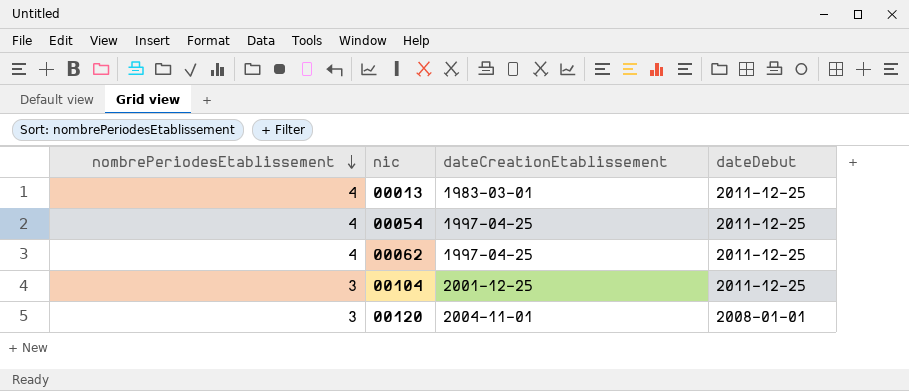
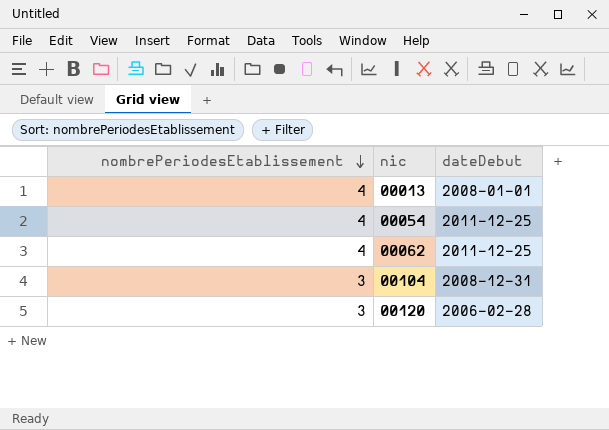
column dateCreationEtablissement | position: 3 -> none
00013 | dateDebut: 2011-12-25 -> 2008-01-01
00104 | dateDebut: 2011-12-25 -> 2008-12-31
00120 | dateDebut: 2008-01-01 -> 2006-02-28

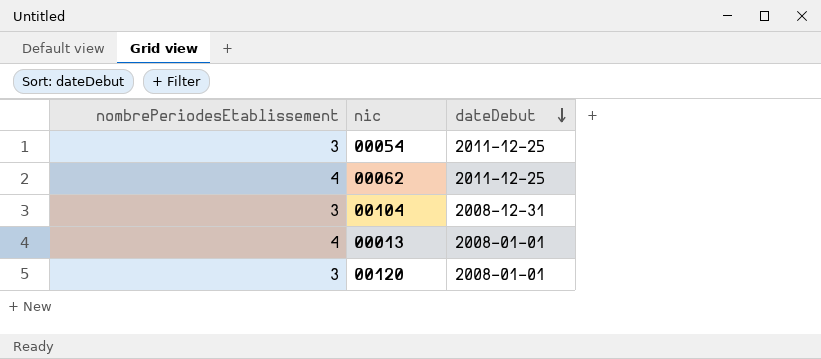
row order: nombrePeriodesEtablissement descending -> dateDebut descending
00054 | nombrePeriodesEtablissement: 4 -> 3
00120 | dateDebut: 2006-02-28 -> 2008-01-01

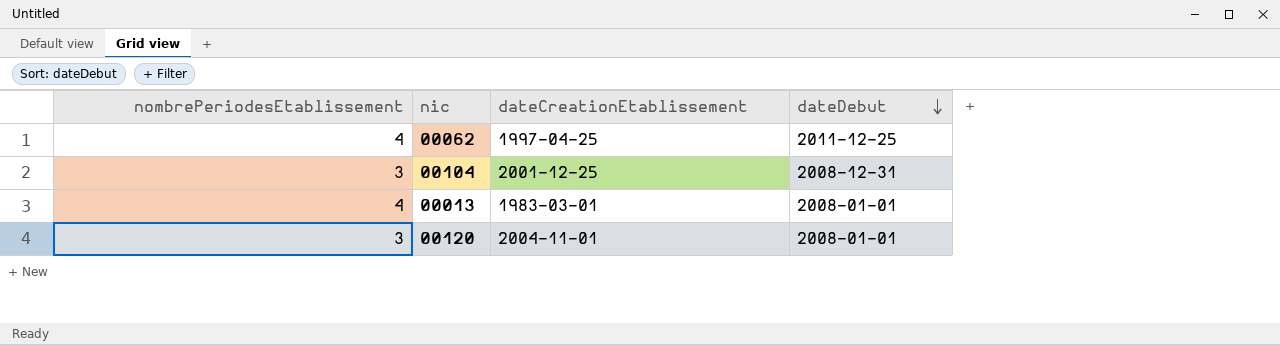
column dateCreationEtablissement | position: none -> 3
row 00054: 3 | 2011-12-25 -> none

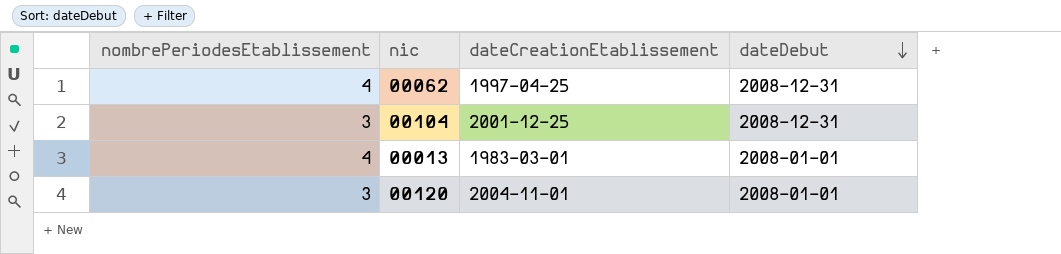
00062 | dateDebut: 2011-12-25 -> 2008-12-31

